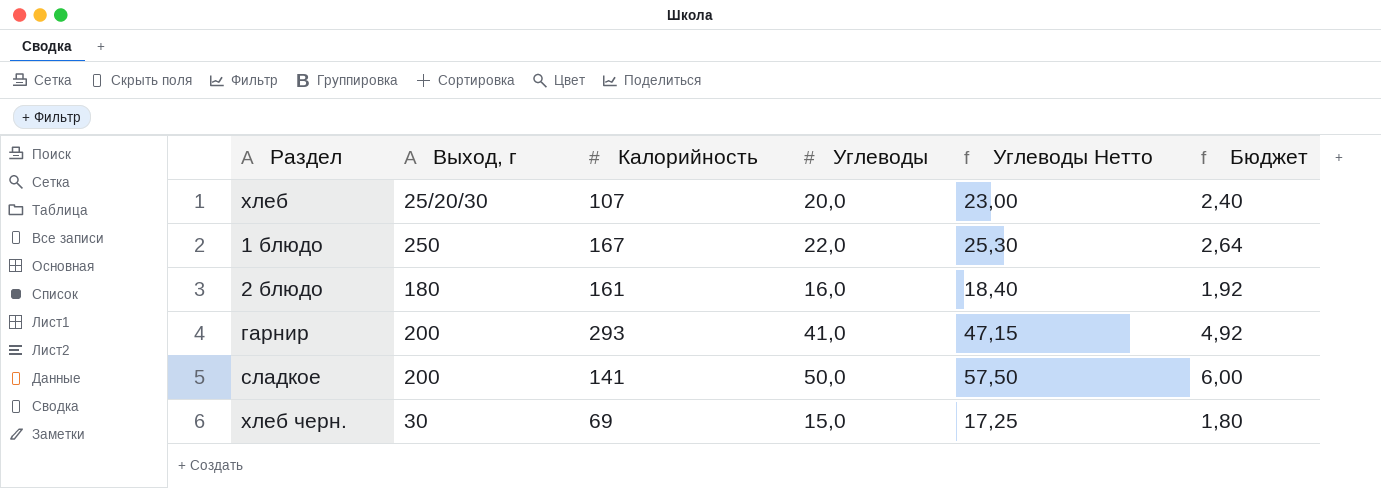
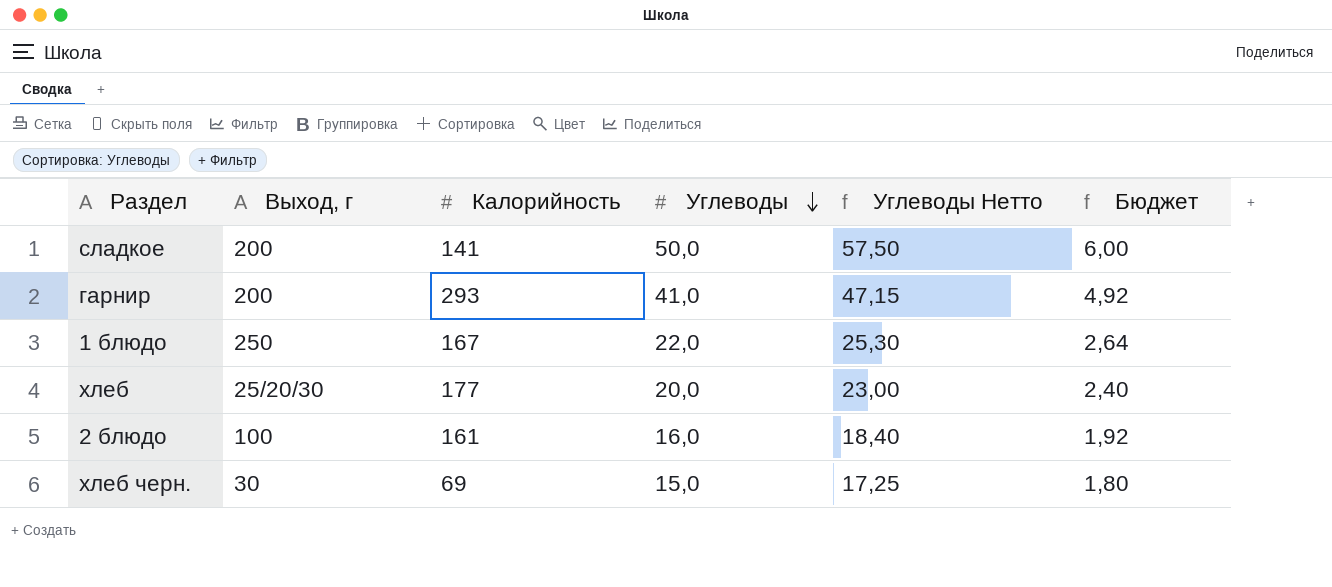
row order: none -> Углеводы descending
хлеб | Калорийность: 107 -> 177
2 блюдо | Выход, г: 180 -> 100

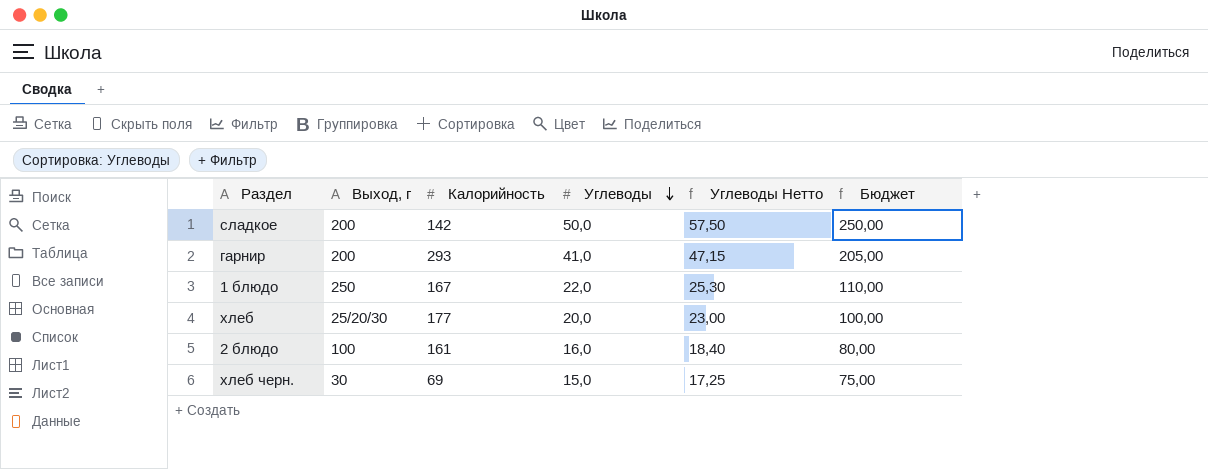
column Бюджет | formula: [Углеводы] * 0,12 -> [Углеводы] * 5
сладкое | Калорийность: 141 -> 142

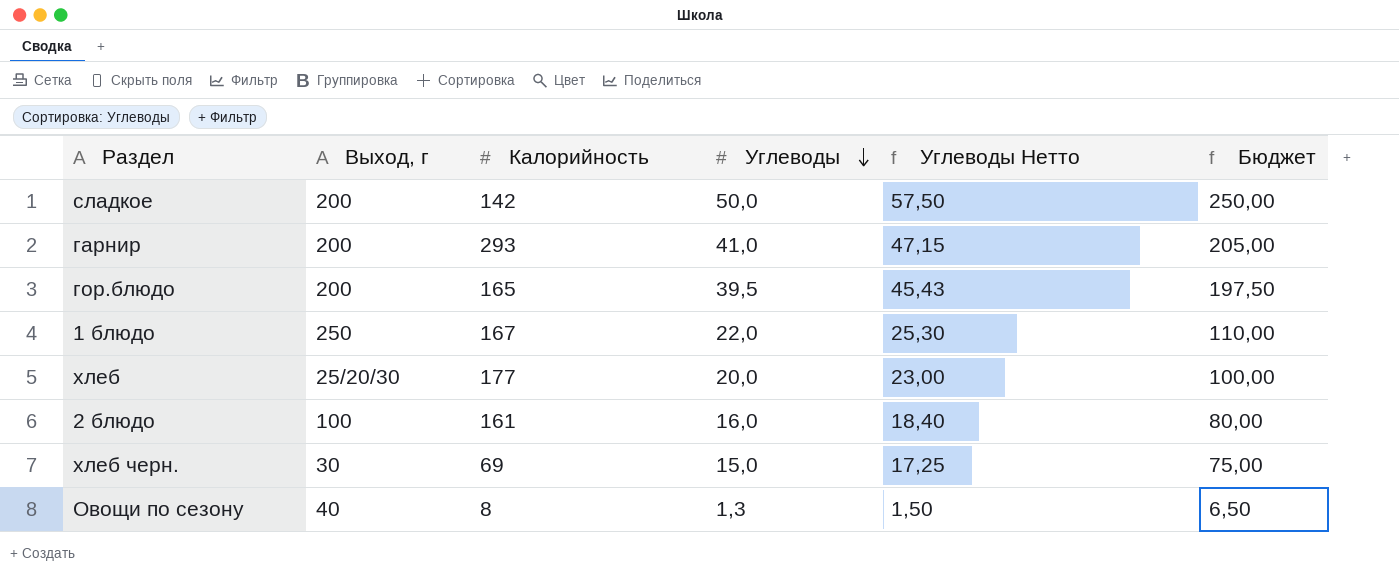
row гор.блюдо: none -> 200 | 165 | 39,5 | 45,43 | 197,50
row Овощи по сезону: none -> 40 | 8 | 1,3 | 1,50 | 6,50

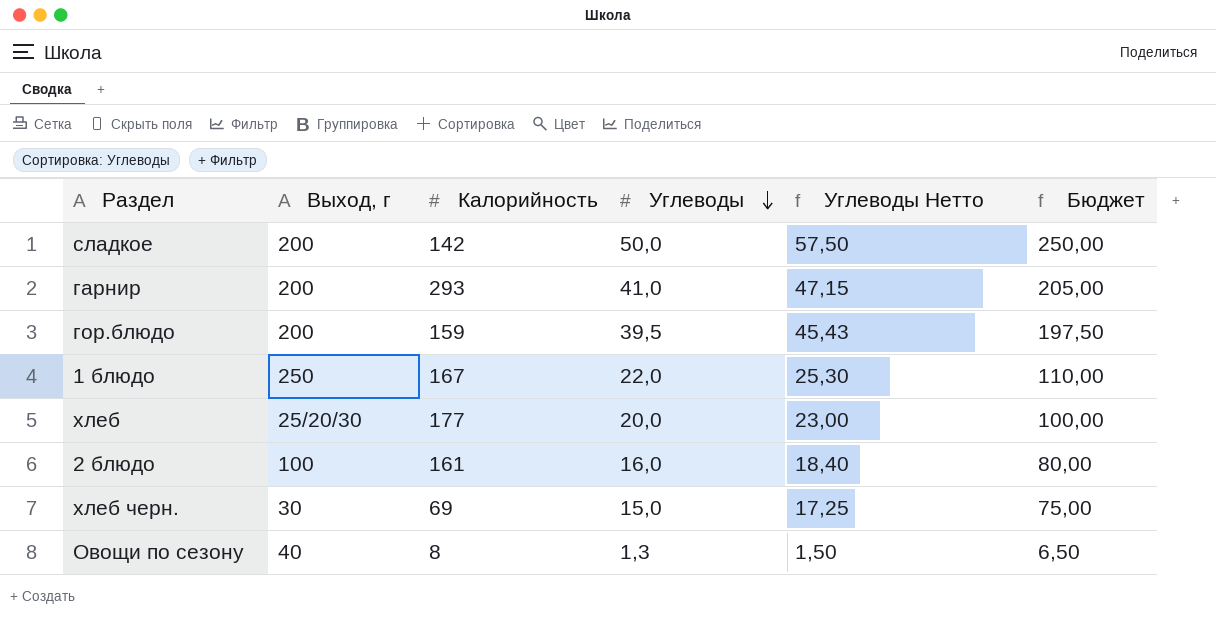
гор.блюдо | Калорийность: 165 -> 159

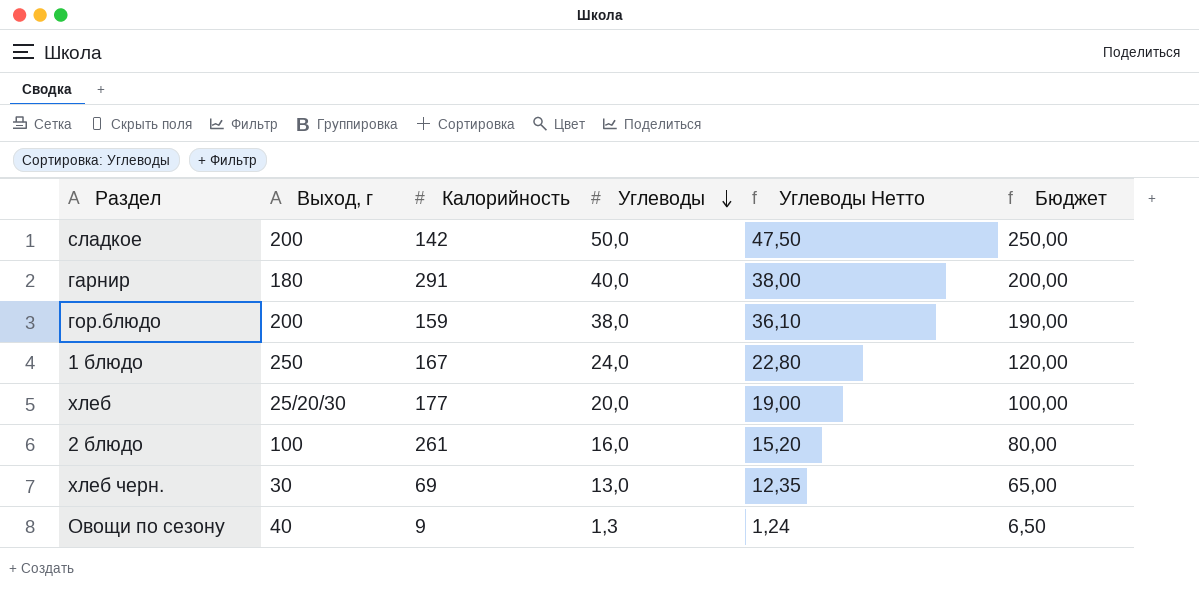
column Углеводы Нетто | formula: [Углеводы] * 1,15 -> [Углеводы] * 0,95
гарнир | Выход, г: 200 -> 180
гарнир | Калорийность: 293 -> 291
гарнир | Углеводы: 41,0 -> 40,0
гарнир | Бюджет: 205,00 -> 200,00
гор.блюдо | Углеводы: 39,5 -> 38,0
гор.блюдо | Бюджет: 197,50 -> 190,00
1 блюдо | Углеводы: 22,0 -> 24,0
1 блюдо | Бюджет: 110,00 -> 120,00
2 блюдо | Калорийность: 161 -> 261
хлеб черн. | Углеводы: 15,0 -> 13,0
хлеб черн. | Бюджет: 75,00 -> 65,00
Овощи по сезону | Калорийность: 8 -> 9

